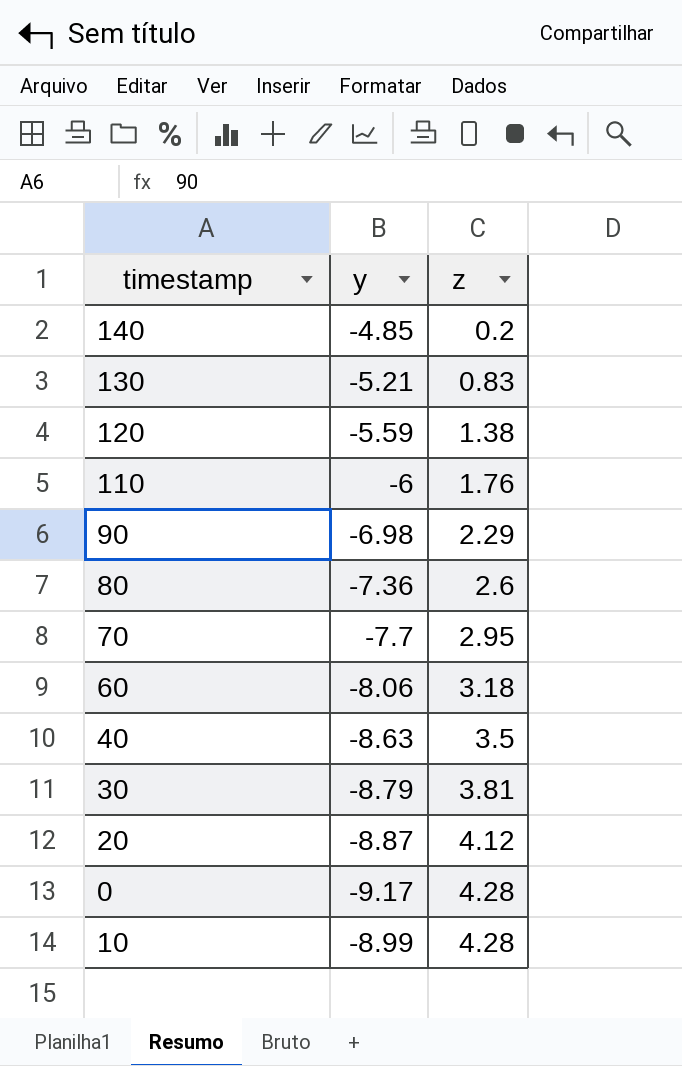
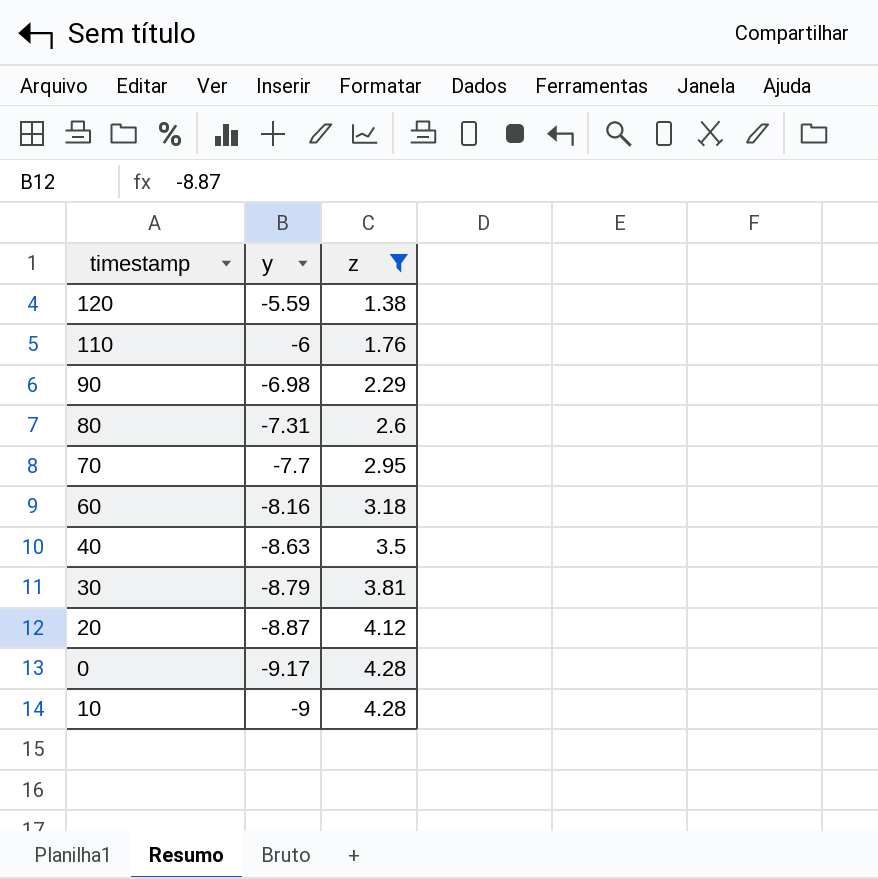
filter: none -> z >= 1.38
80 | y: -7.36 -> -7.31
60 | y: -8.06 -> -8.16
10 | y: -8.99 -> -9

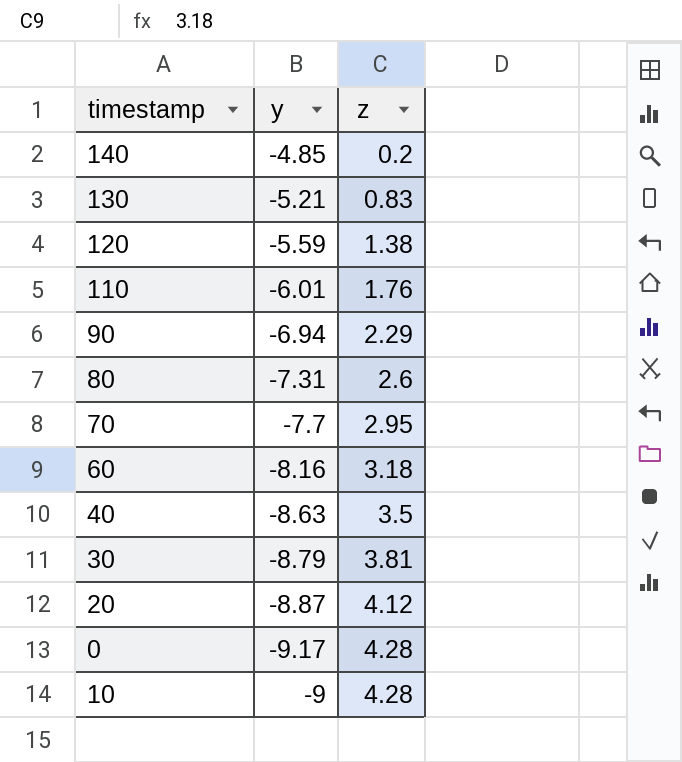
filter: z >= 1.38 -> none
110 | y: -6 -> -6.01
90 | y: -6.98 -> -6.94

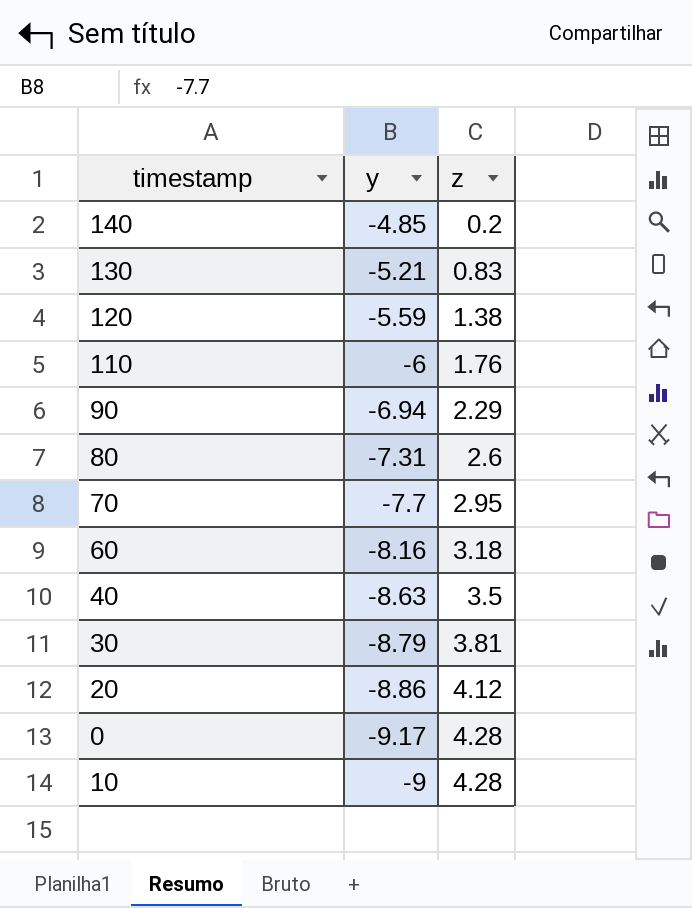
110 | y: -6.01 -> -6
20 | y: -8.87 -> -8.86

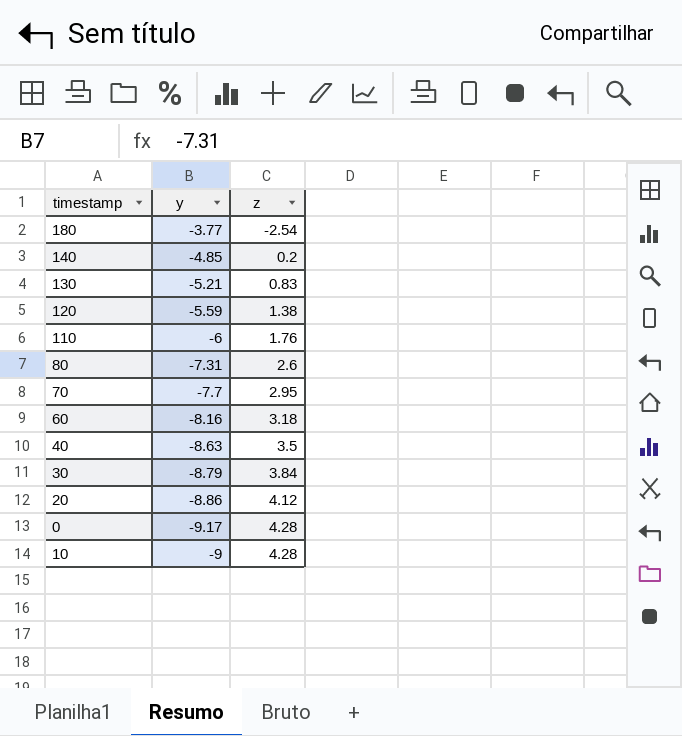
row 90: -6.94 | 2.29 -> none
row 180: none -> -3.77 | -2.54
30 | z: 3.81 -> 3.84

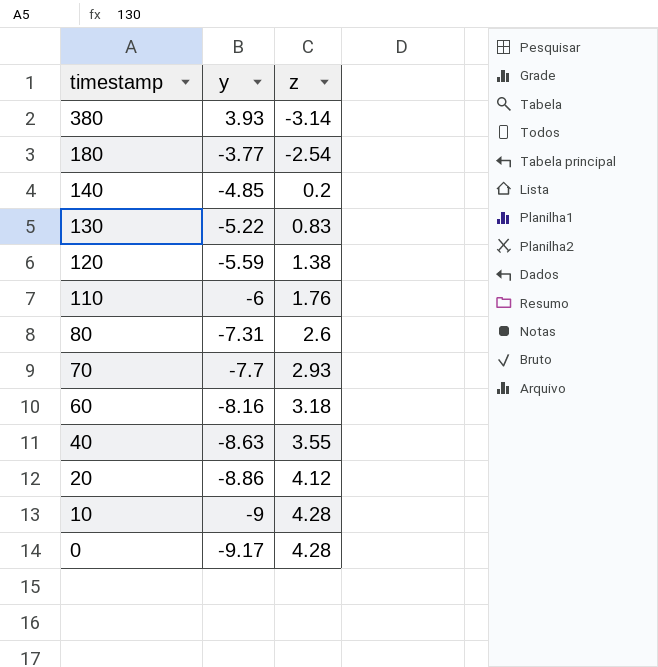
row order: z ascending -> timestamp descending
row 30: -8.79 | 3.84 -> none
row 380: none -> 3.93 | -3.14
130 | y: -5.21 -> -5.22
70 | z: 2.95 -> 2.93
40 | z: 3.5 -> 3.55

